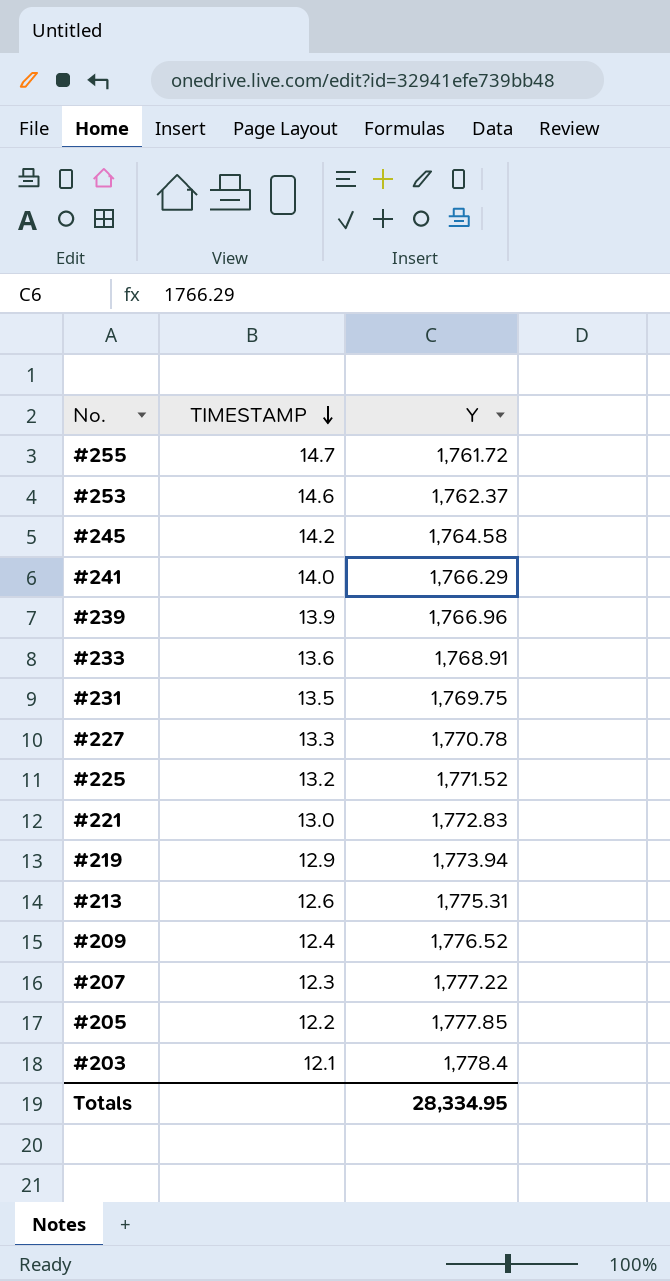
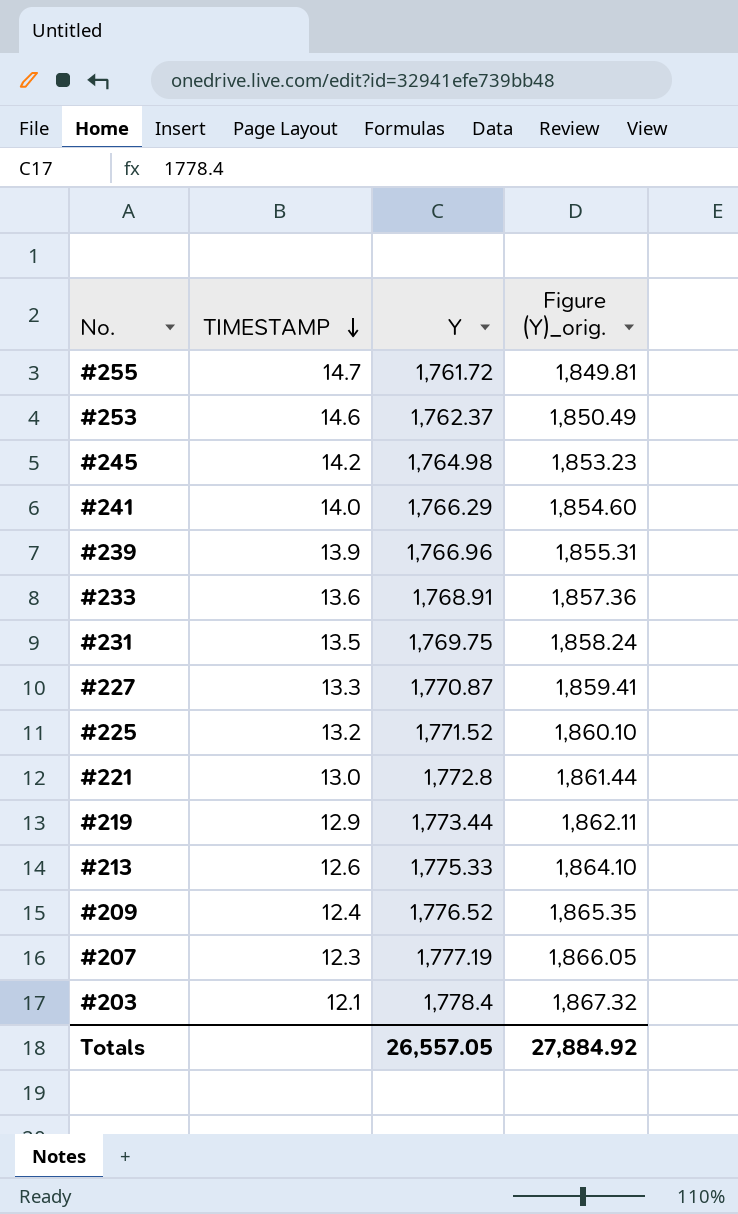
column Figure (Y)_orig. | formula: none -> [Y] * 1.05
row #205: 12.2 | 1,777.85 -> none
#245 | Y: 1,764.58 -> 1,764.98
#227 | Y: 1,770.78 -> 1,770.87
#221 | Y: 1,772.83 -> 1,772.8
#219 | Y: 1,773.94 -> 1,773.44
#213 | Y: 1,775.31 -> 1,775.33
#207 | Y: 1,777.22 -> 1,777.19
Totals | Y: 28,334.95 -> 26,557.05

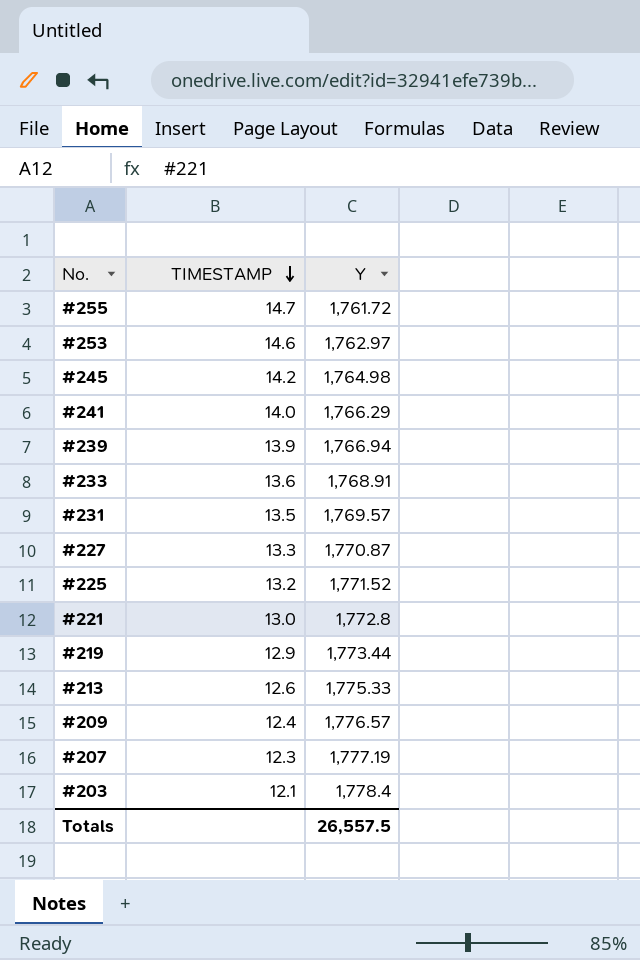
column Figure (Y)_orig. | formula: [Y] * 1.05 -> none
#253 | Y: 1,762.37 -> 1,762.97
#239 | Y: 1,766.96 -> 1,766.94
#231 | Y: 1,769.75 -> 1,769.57
#209 | Y: 1,776.52 -> 1,776.57
Totals | Y: 26,557.05 -> 26,557.5

